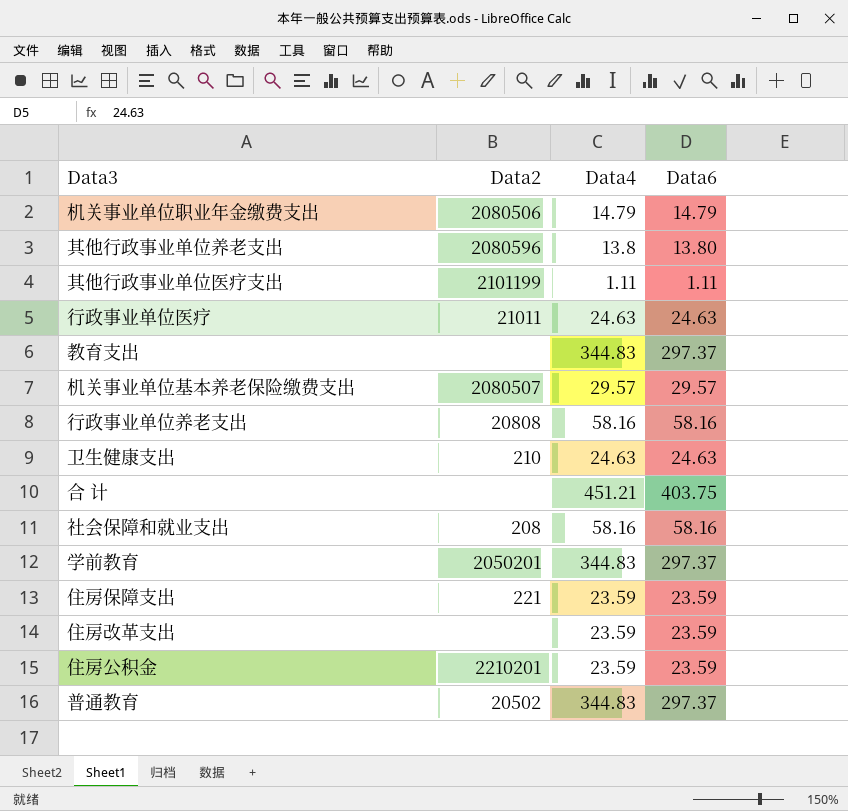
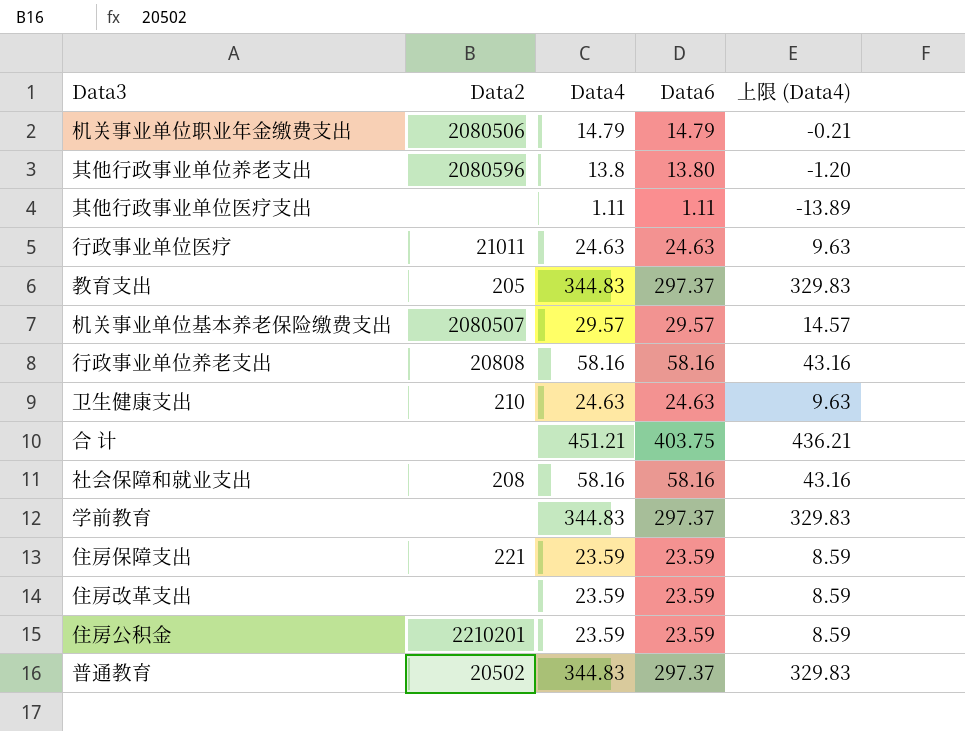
column 上限 (Data4) | formula: none -> [Data4] - 15
其他行政事业单位医疗支出 | Data2: 2101199 -> none
教育支出 | Data2: none -> 205
学前教育 | Data2: 2050201 -> none

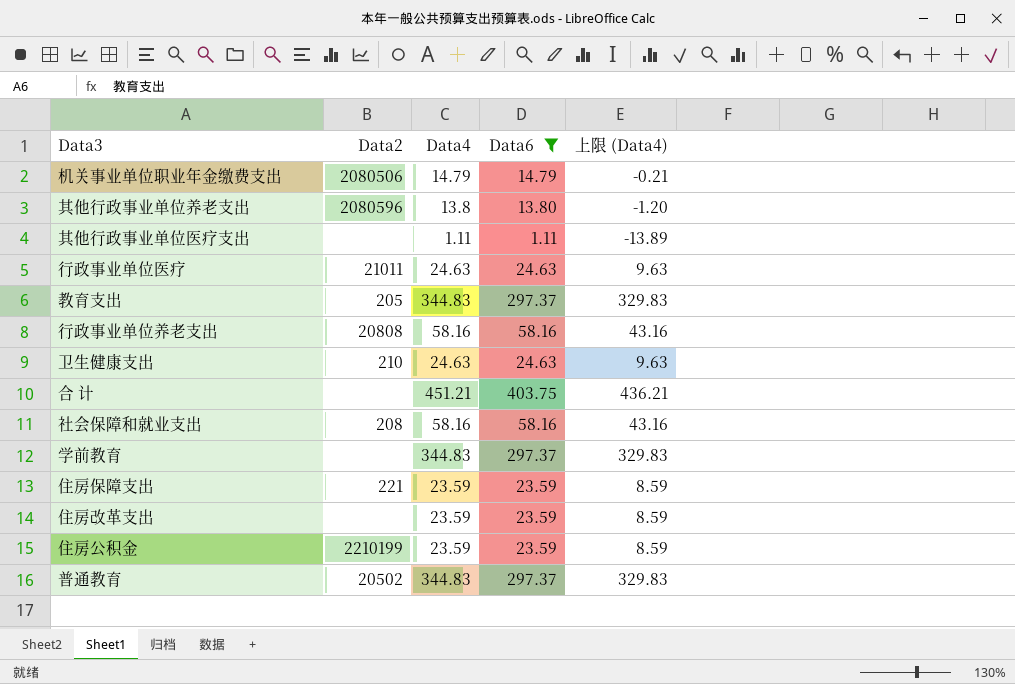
filter: none -> Data6 != 29.57
住房公积金 | Data2: 2210201 -> 2210199

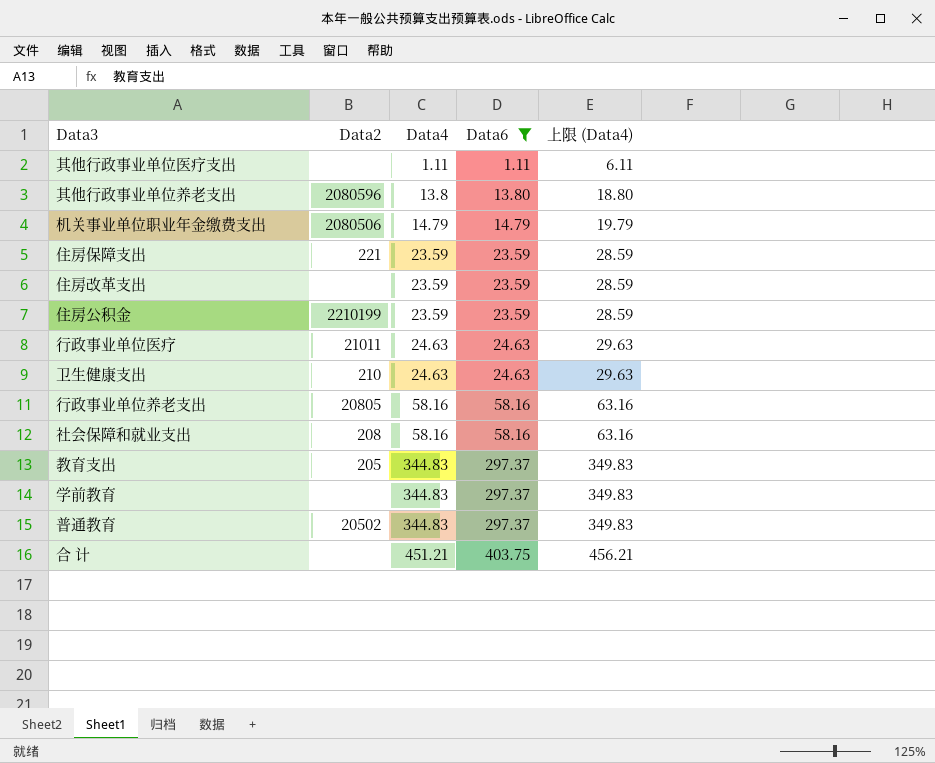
row order: none -> Data4 ascending
column 上限 (Data4) | formula: [Data4] - 15 -> [Data4] + 5
行政事业单位养老支出 | Data2: 20808 -> 20805

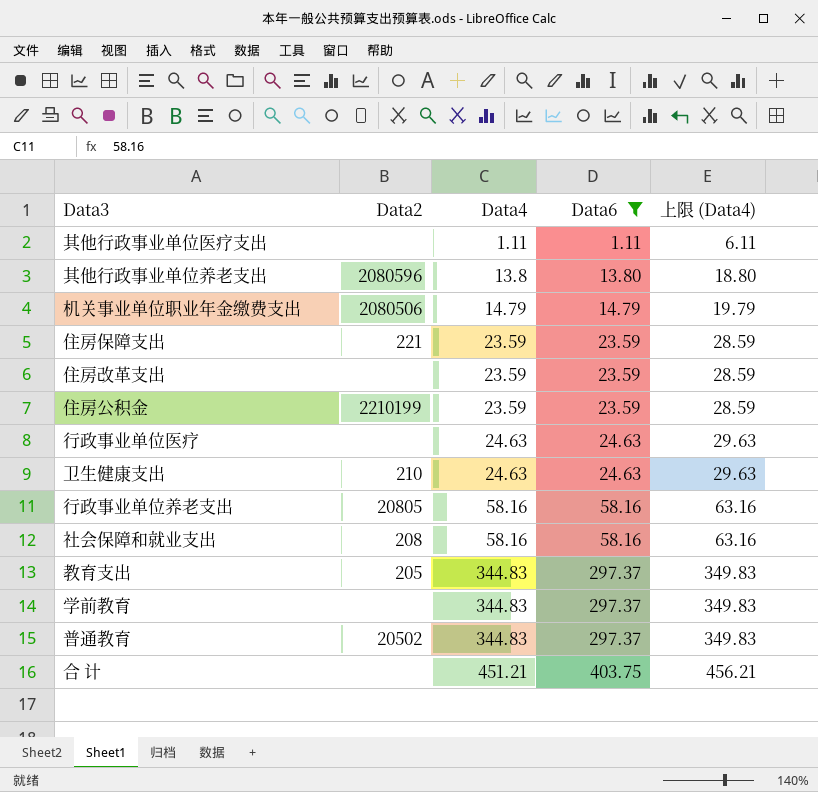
行政事业单位医疗 | Data2: 21011 -> none

